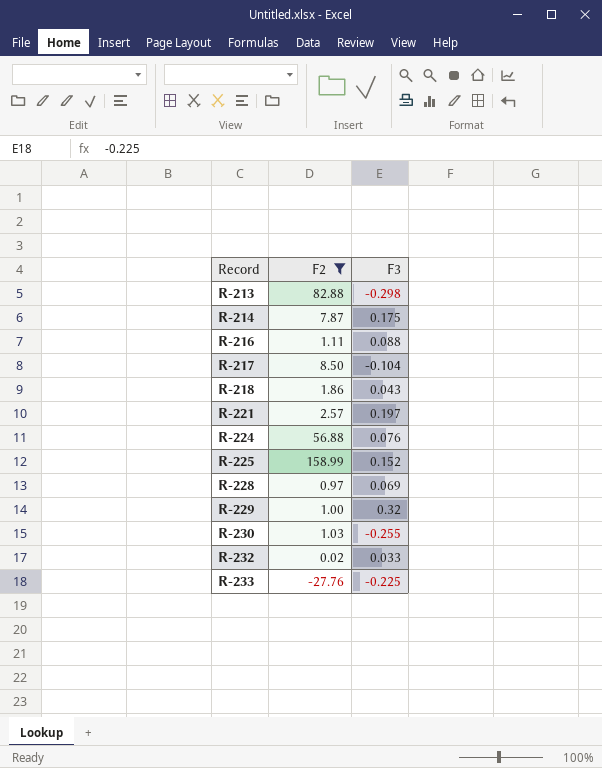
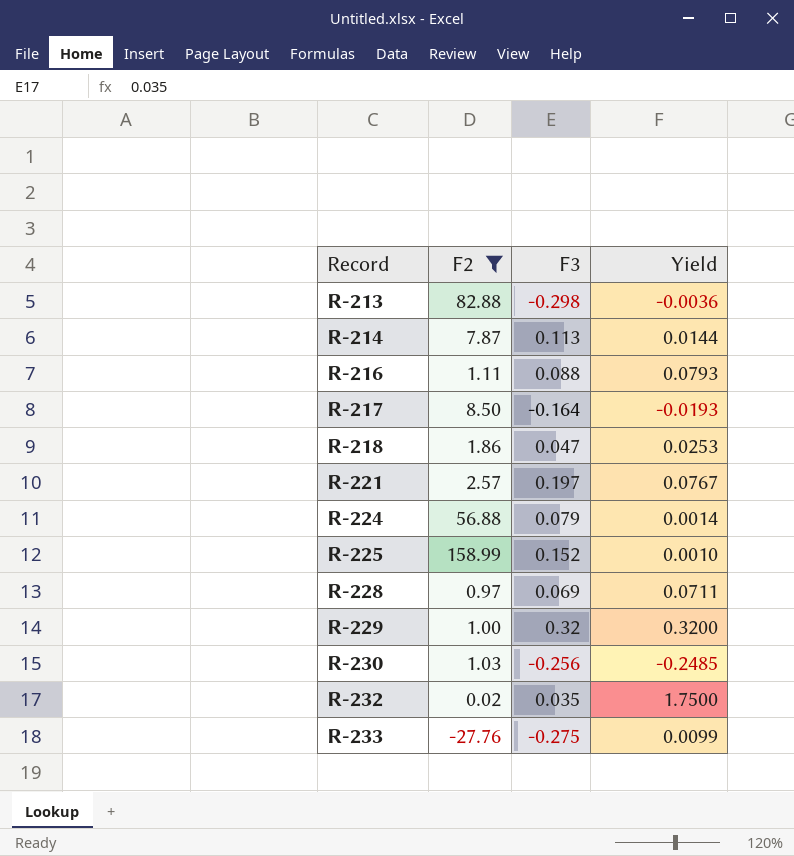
column Yield | formula: none -> [F3] / [F2]
R-214 | F3: 0.175 -> 0.113
R-217 | F3: -0.104 -> -0.164
R-218 | F3: 0.043 -> 0.047
R-224 | F3: 0.076 -> 0.079
R-230 | F3: -0.255 -> -0.256
R-232 | F3: 0.033 -> 0.035
R-233 | F3: -0.225 -> -0.275

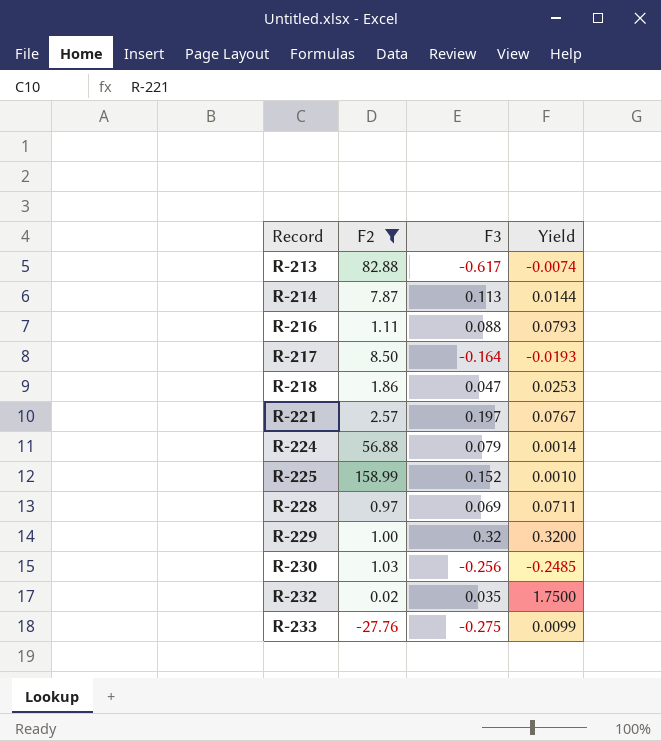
R-213 | F3: -0.298 -> -0.617
R-213 | Yield: -0.0036 -> -0.0074

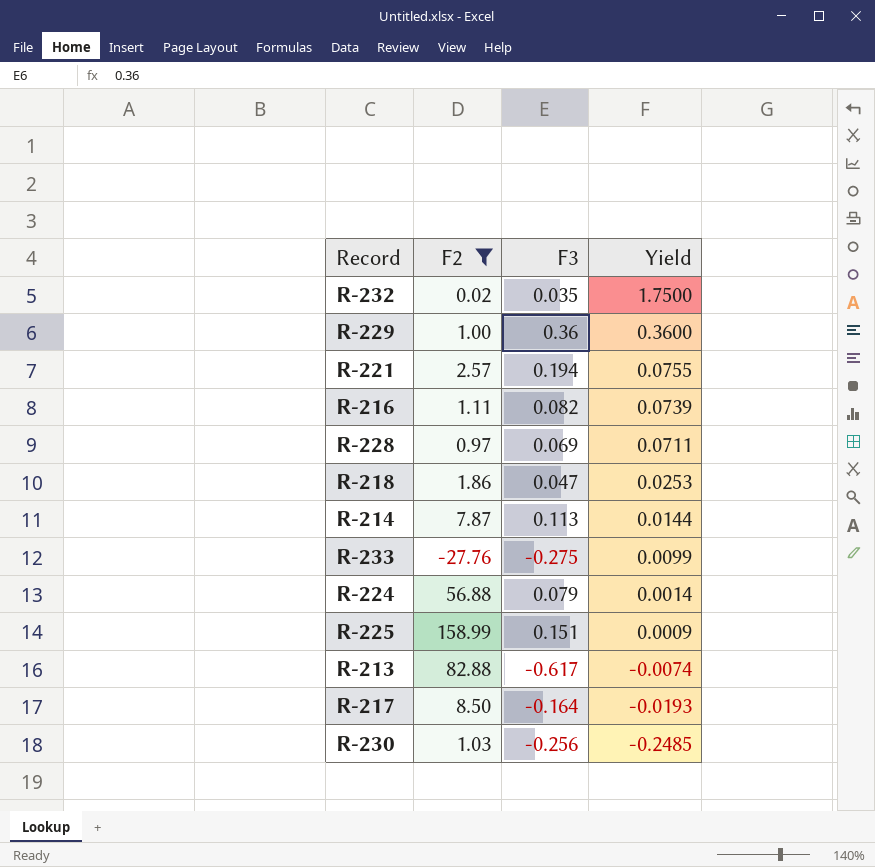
row order: Record ascending -> Yield descending
R-229 | F3: 0.32 -> 0.36
R-229 | Yield: 0.3200 -> 0.3600
R-221 | F3: 0.197 -> 0.194
R-221 | Yield: 0.0767 -> 0.0755
R-216 | F3: 0.088 -> 0.082
R-216 | Yield: 0.0793 -> 0.0739
R-225 | F3: 0.152 -> 0.151
R-225 | Yield: 0.0010 -> 0.0009

